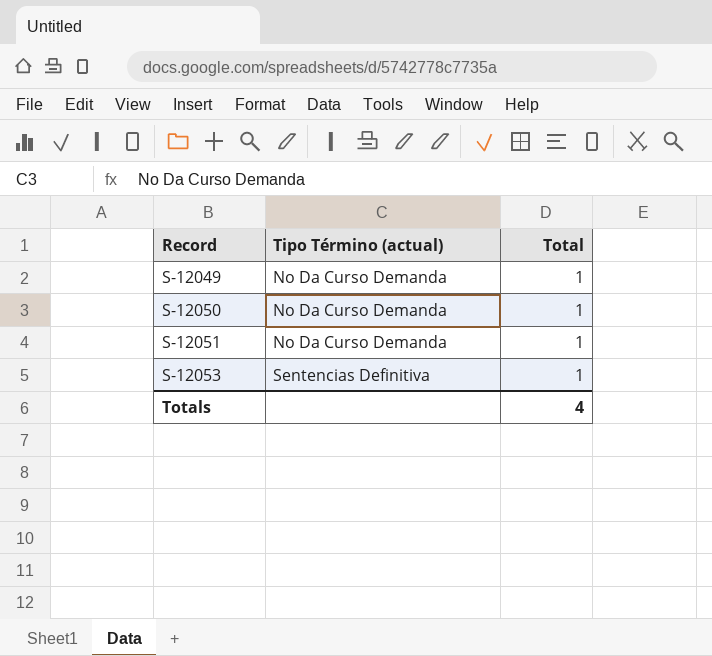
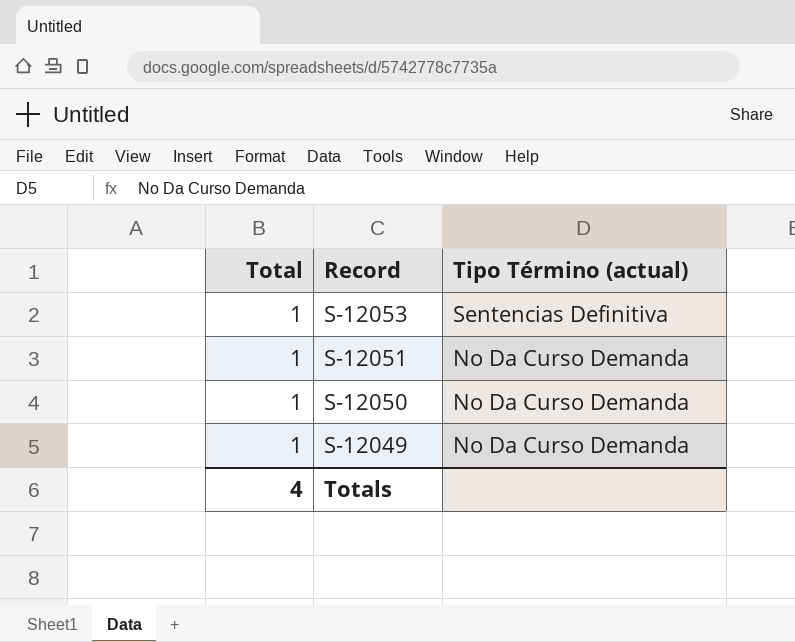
row order: Record ascending -> Record descending
column Total | position: 3 -> 1

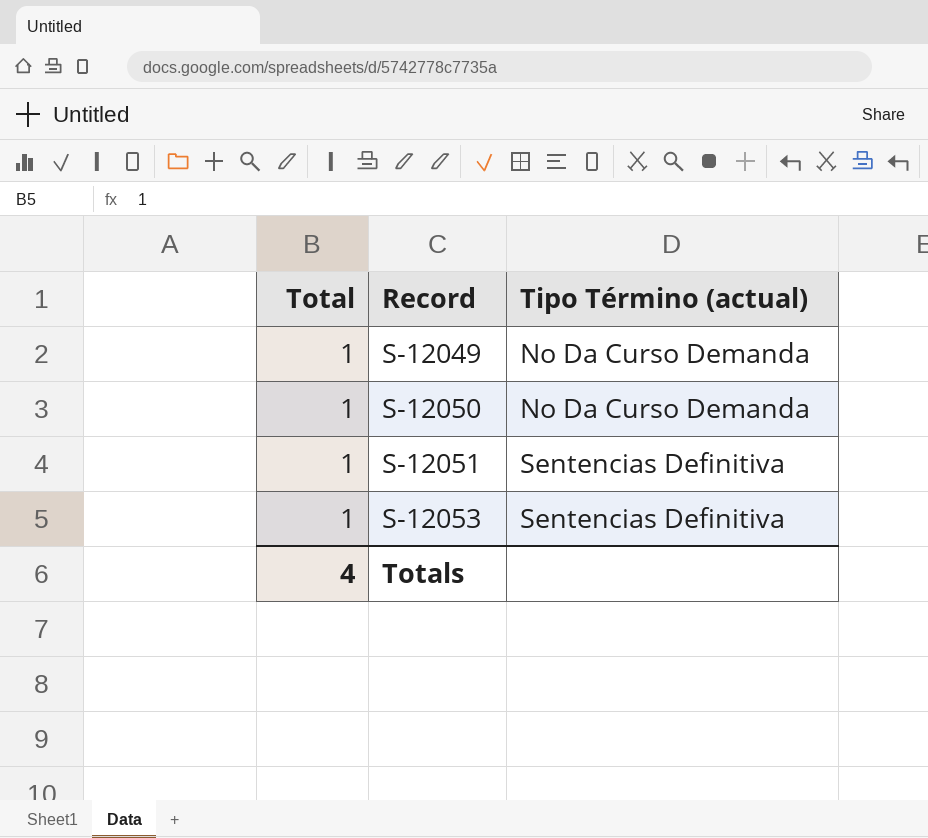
row order: Record descending -> Record ascending
S-12051 | Tipo Término (actual): No Da Curso Demanda -> Sentencias Definitiva

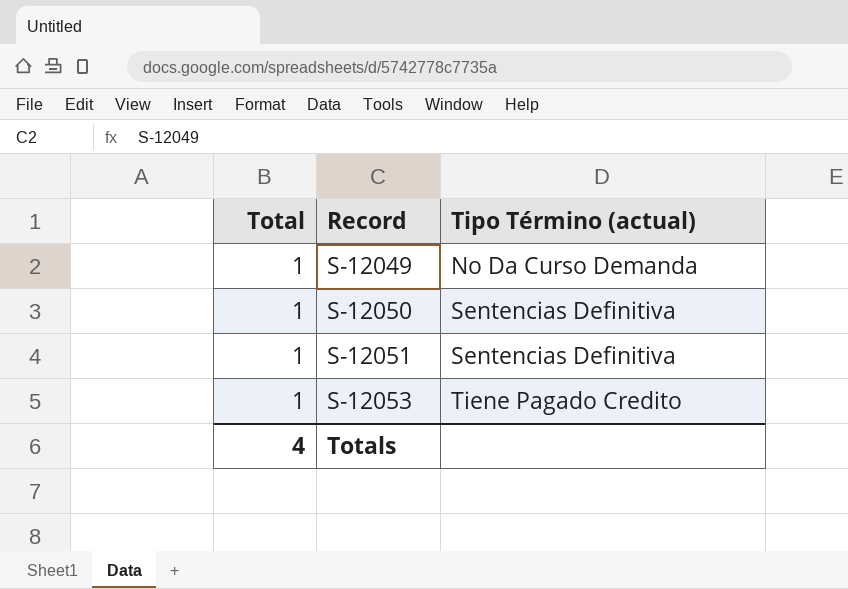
S-12050 | Tipo Término (actual): No Da Curso Demanda -> Sentencias Definitiva
S-12053 | Tipo Término (actual): Sentencias Definitiva -> Tiene Pagado Credito

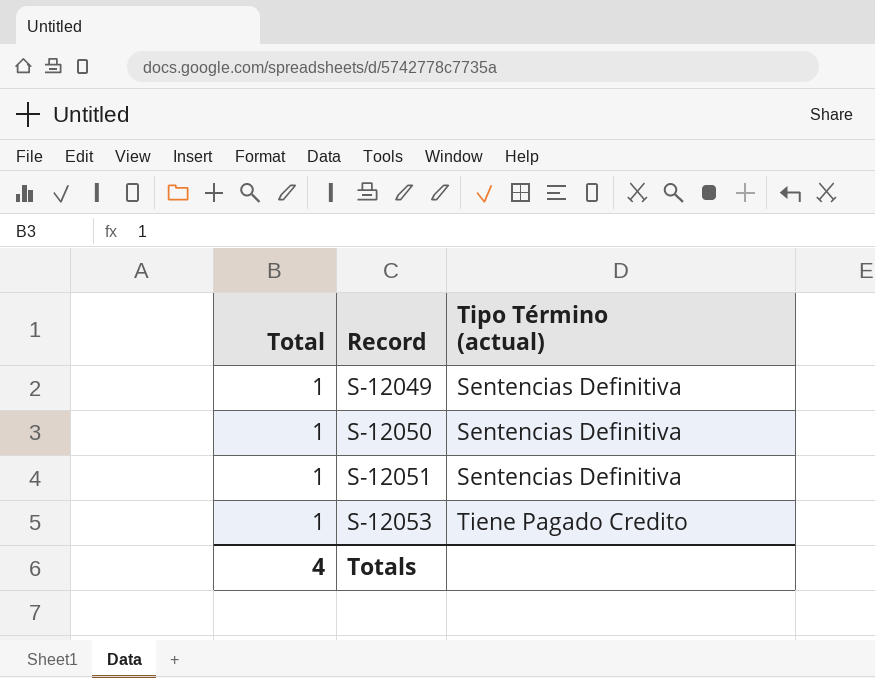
S-12049 | Tipo Término (actual): No Da Curso Demanda -> Sentencias Definitiva

